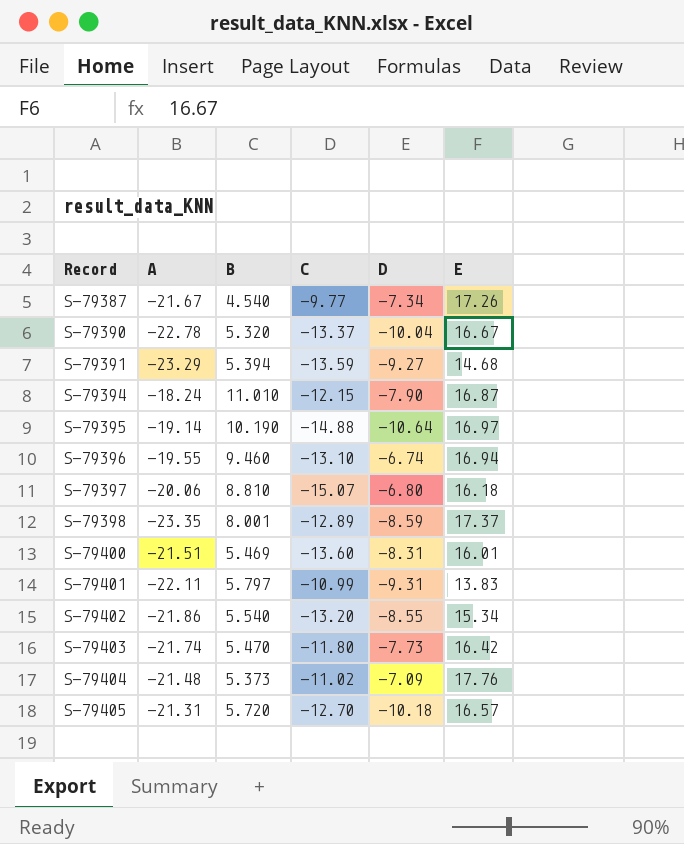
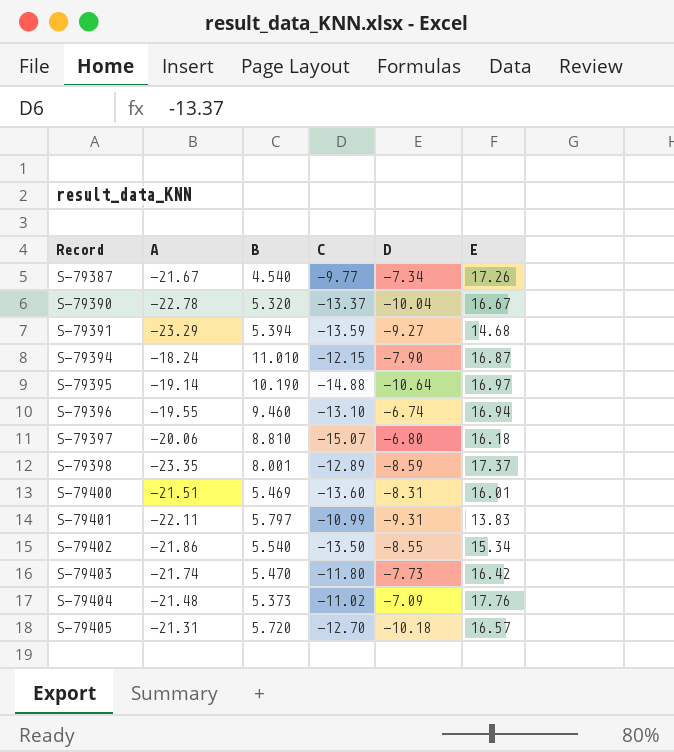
S-79402 | C: -13.20 -> -13.50

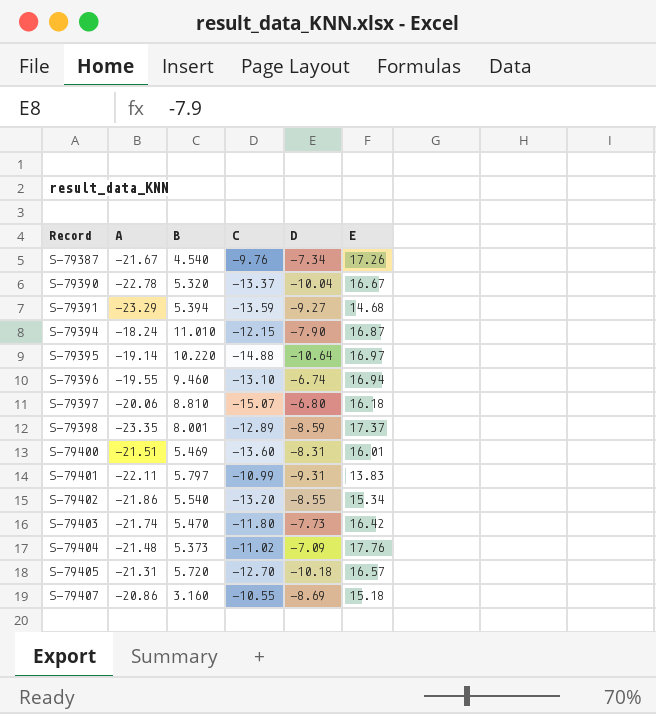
S-79387 | C: -9.77 -> -9.76
S-79395 | B: 10.190 -> 10.220
S-79402 | C: -13.50 -> -13.20
row S-79407: none -> -20.86 | 3.160 | -10.55 | -8.69 | 15.18

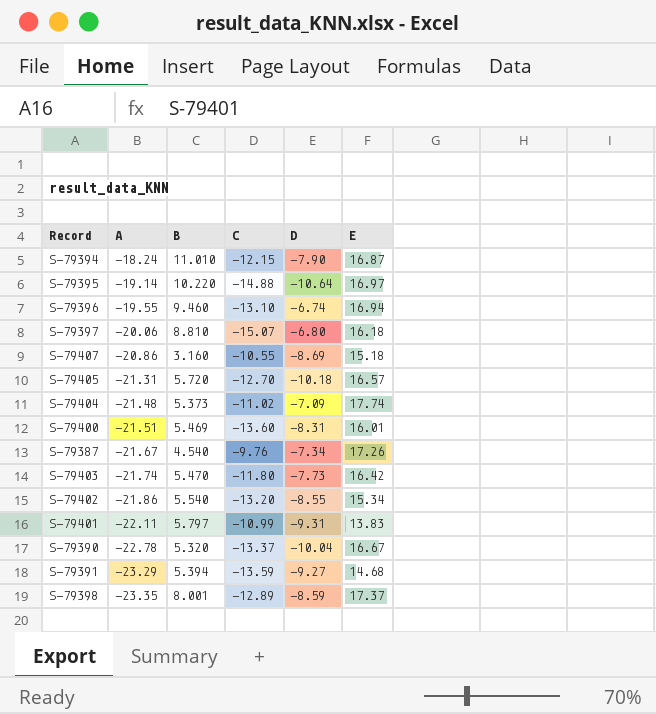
row order: Record ascending -> A descending
S-79404 | E: 17.76 -> 17.74

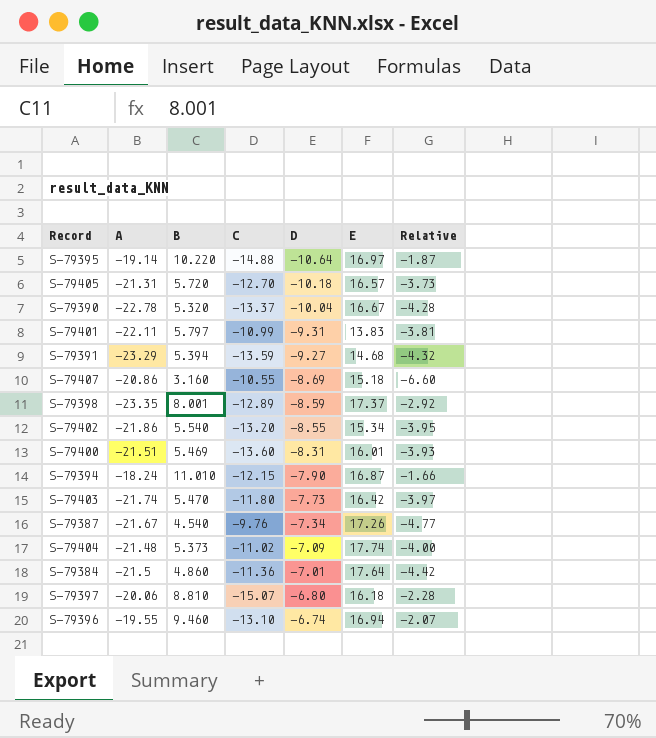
row order: A descending -> D ascending
column Relative | formula: none -> [A] / [B]
row S-79384: none -> -21.5 | 4.860 | -11.36 | -7.01 | 17.64 | -4.42

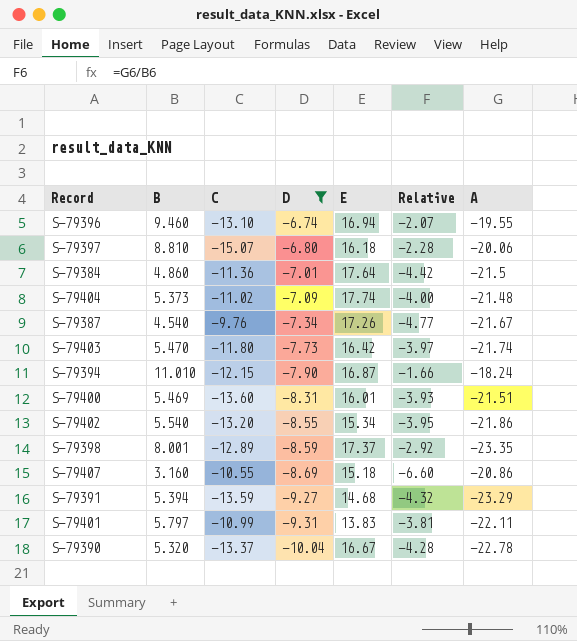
filter: none -> D >= -10.04
row order: D ascending -> D descending
column A | position: 2 -> 7

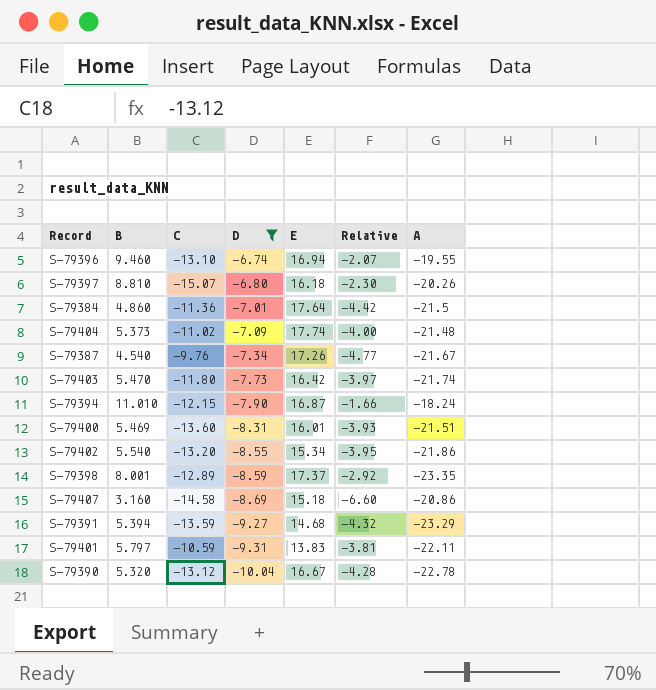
S-79397 | Relative: -2.28 -> -2.30
S-79397 | A: -20.06 -> -20.26
S-79407 | C: -10.55 -> -14.58
S-79401 | C: -10.99 -> -10.59
S-79390 | C: -13.37 -> -13.12

